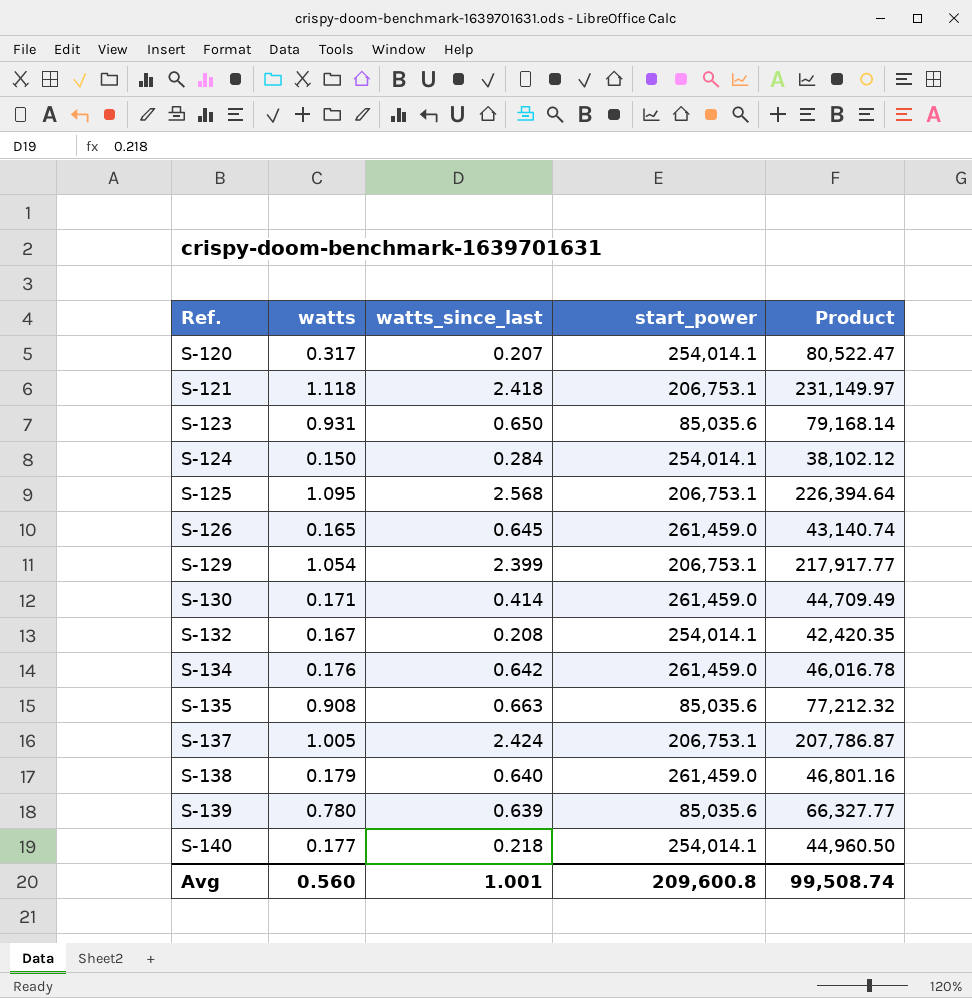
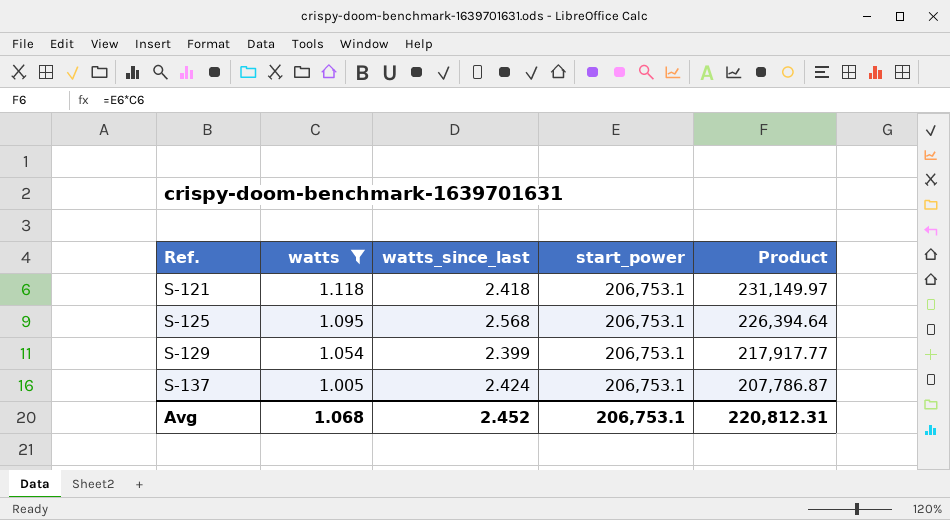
filter: none -> watts >= 1.005
Avg | watts: 0.560 -> 1.068
Avg | watts_since_last: 1.001 -> 2.452
Avg | start_power: 209,600.8 -> 206,753.1
Avg | Product: 99,508.74 -> 220,812.31

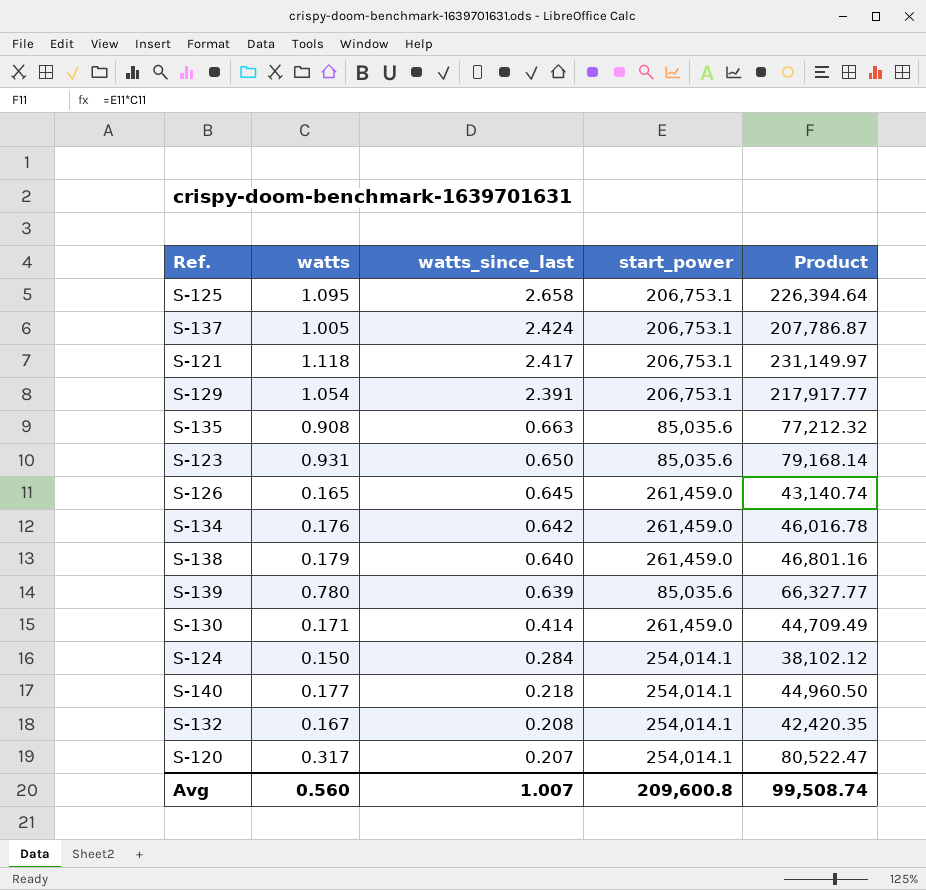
filter: watts >= 1.005 -> none
row order: Ref. ascending -> watts_since_last descending
S-125 | watts_since_last: 2.568 -> 2.658
S-121 | watts_since_last: 2.418 -> 2.417
S-129 | watts_since_last: 2.399 -> 2.391
Avg | watts: 1.068 -> 0.560
Avg | watts_since_last: 2.452 -> 1.007
Avg | start_power: 206,753.1 -> 209,600.8
Avg | Product: 220,812.31 -> 99,508.74

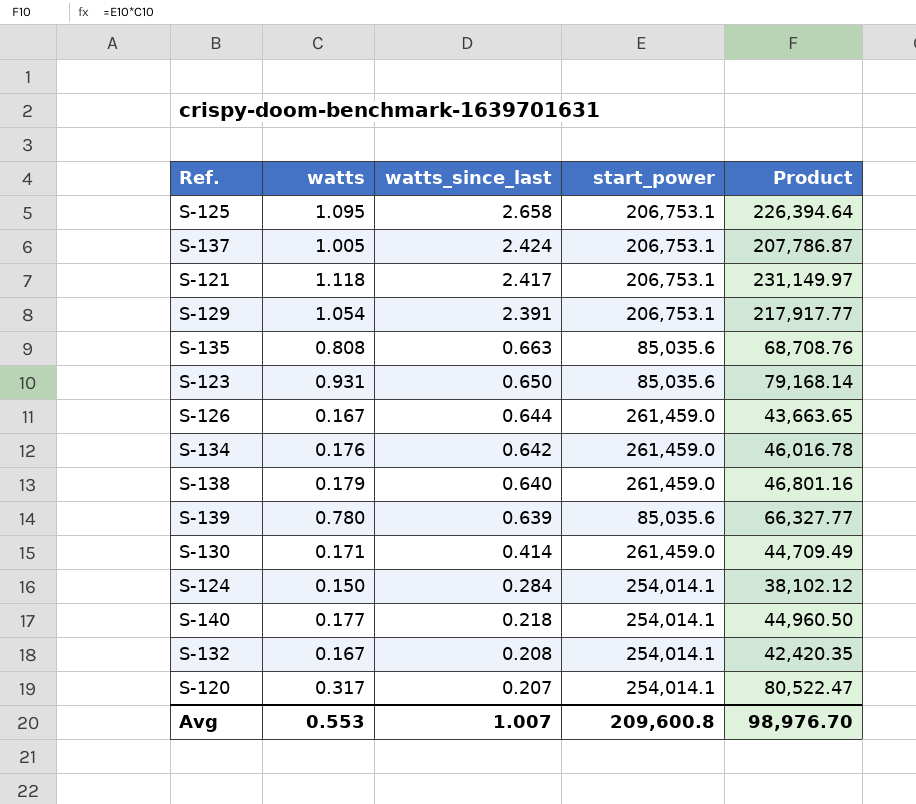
S-135 | watts: 0.908 -> 0.808
S-135 | Product: 77,212.32 -> 68,708.76
S-126 | watts: 0.165 -> 0.167
S-126 | watts_since_last: 0.645 -> 0.644
S-126 | Product: 43,140.74 -> 43,663.65
Avg | watts: 0.560 -> 0.553
Avg | Product: 99,508.74 -> 98,976.70

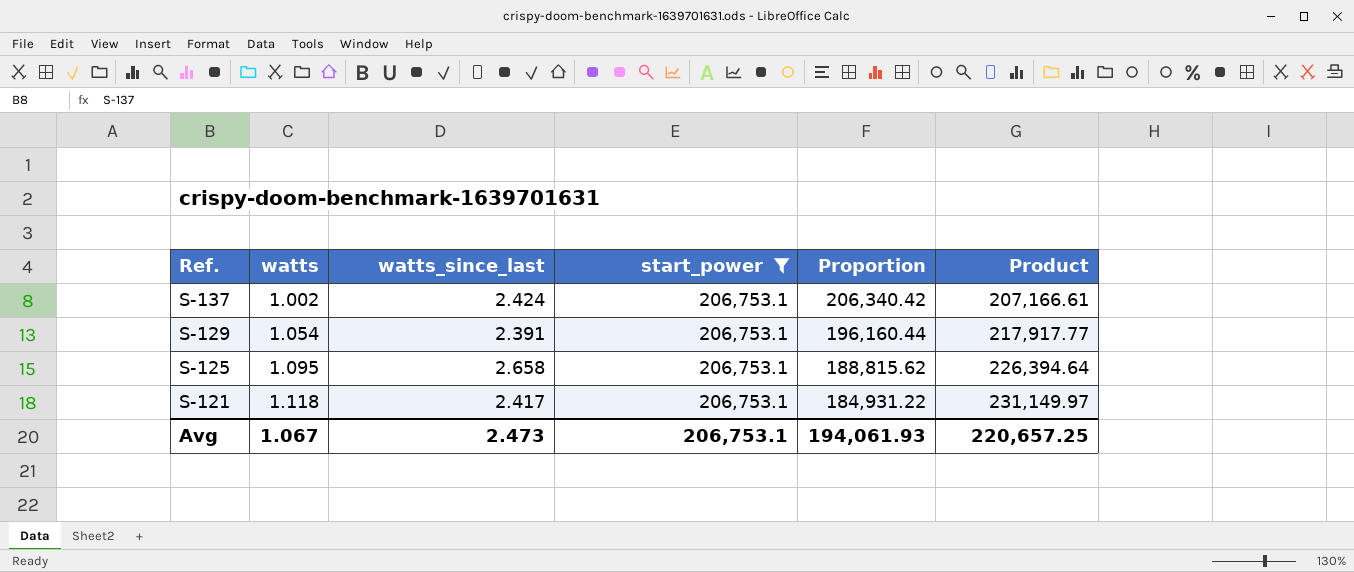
filter: none -> start_power = 206,753.1
row order: watts_since_last descending -> Ref. descending
column Proportion | formula: none -> [start_power] / [watts]
S-137 | watts: 1.005 -> 1.002
S-137 | Product: 207,786.87 -> 207,166.61
Avg | watts: 0.553 -> 1.067
Avg | watts_since_last: 1.007 -> 2.473
Avg | start_power: 209,600.8 -> 206,753.1
Avg | Product: 98,976.70 -> 220,657.25

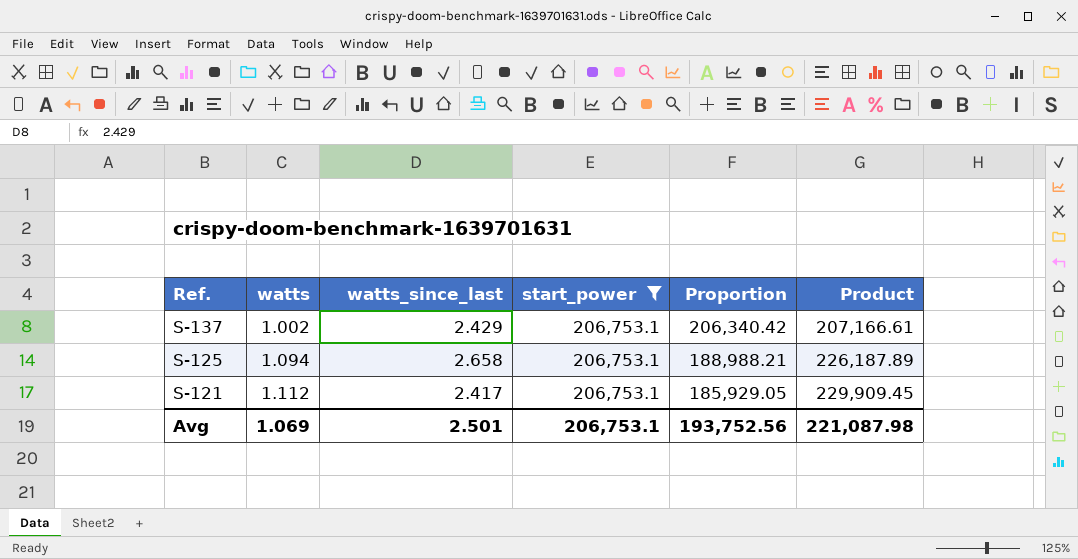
row S-129: 1.054 | 2.391 | 206,753.1 | 196,160.44 | 217,917.77 -> none
S-137 | watts_since_last: 2.424 -> 2.429
S-125 | watts: 1.095 -> 1.094
S-125 | Proportion: 188,815.62 -> 188,988.21
S-125 | Product: 226,394.64 -> 226,187.89
S-121 | watts: 1.118 -> 1.112
S-121 | Proportion: 184,931.22 -> 185,929.05
S-121 | Product: 231,149.97 -> 229,909.45
Avg | watts: 1.067 -> 1.069
Avg | watts_since_last: 2.473 -> 2.501
Avg | Proportion: 194,061.93 -> 193,752.56
Avg | Product: 220,657.25 -> 221,087.98

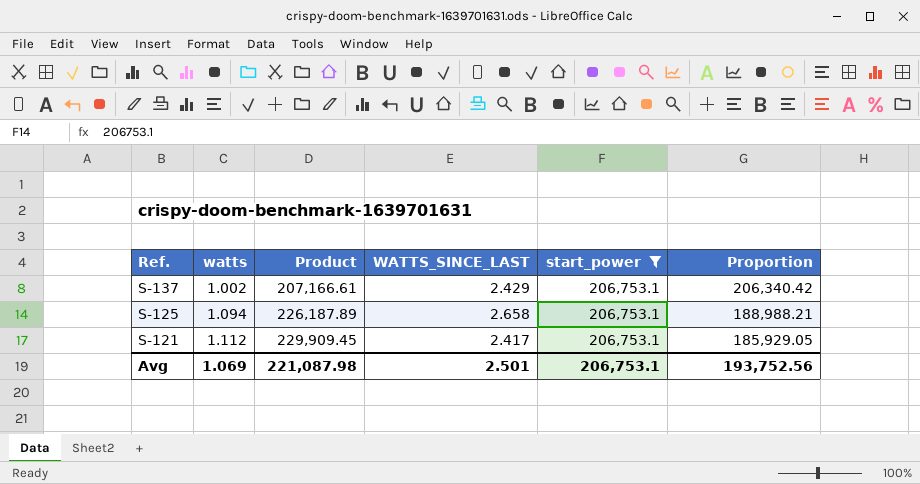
column Product | position: 6 -> 3
column name: watts_since_last -> WATTS_SINCE_LAST

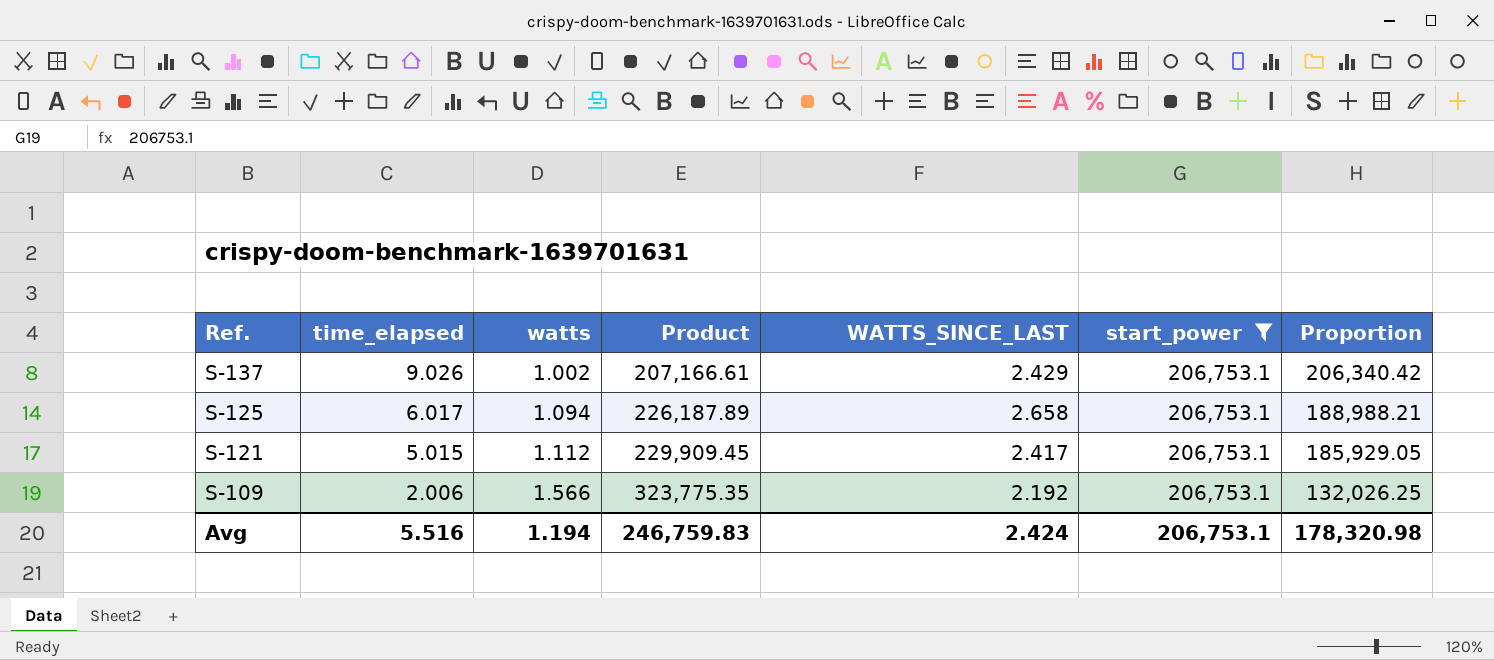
column time_elapsed | position: none -> 2
row S-109: none -> 2.006 | 1.566 | 323,775.35 | 2.192 | 206,753.1 | 132,026.25
Avg | watts: 1.069 -> 1.194
Avg | Product: 221,087.98 -> 246,759.83
Avg | WATTS_SINCE_LAST: 2.501 -> 2.424
Avg | Proportion: 193,752.56 -> 178,320.98

